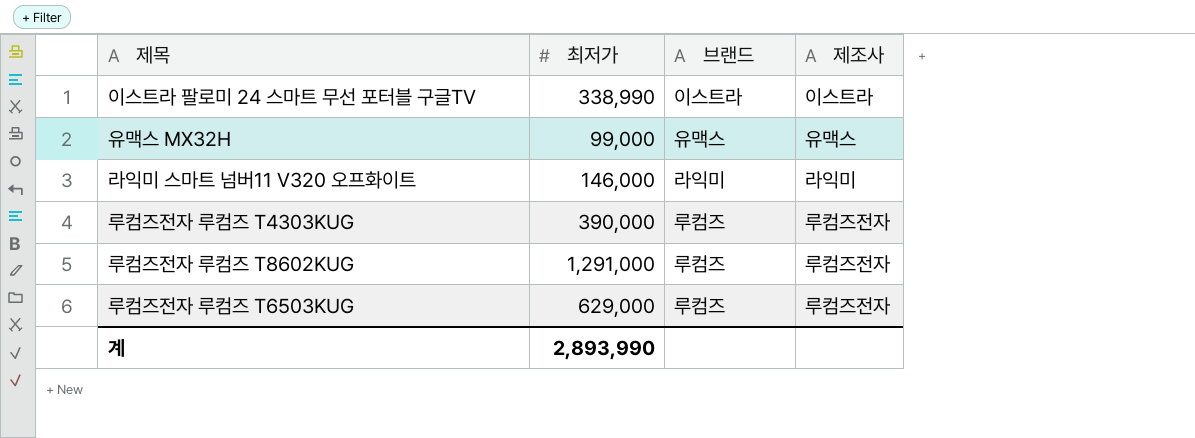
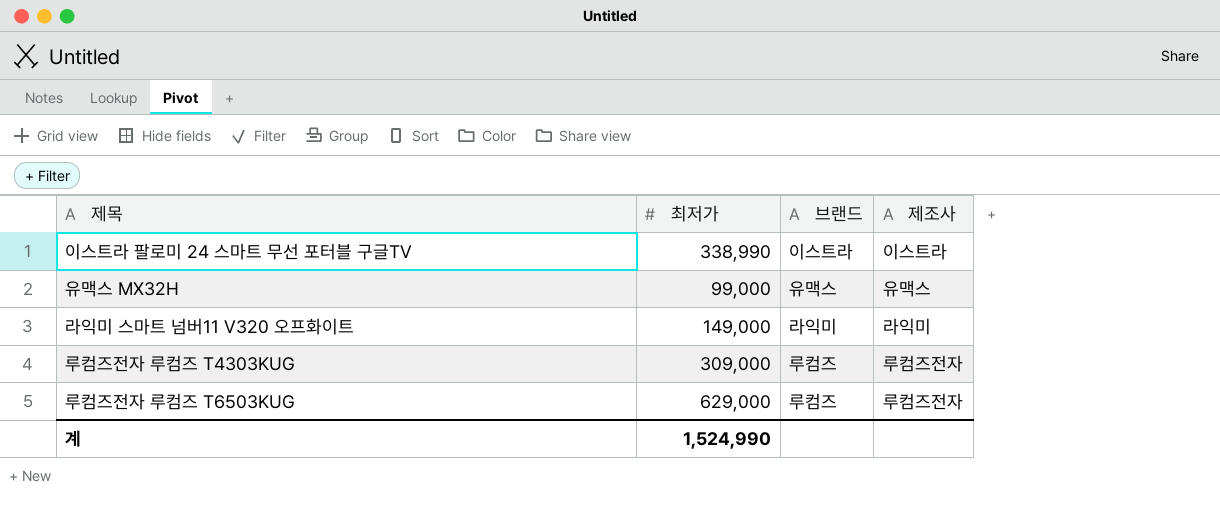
row 루컴즈전자 루컴즈 T8602KUG: 1,291,000 | 루컴즈 | 루컴즈전자 -> none
라익미 스마트 넘버11 V320 오프화이트 | 최저가: 146,000 -> 149,000
루컴즈전자 루컴즈 T4303KUG | 최저가: 390,000 -> 309,000
계 | 최저가: 2,893,990 -> 1,524,990

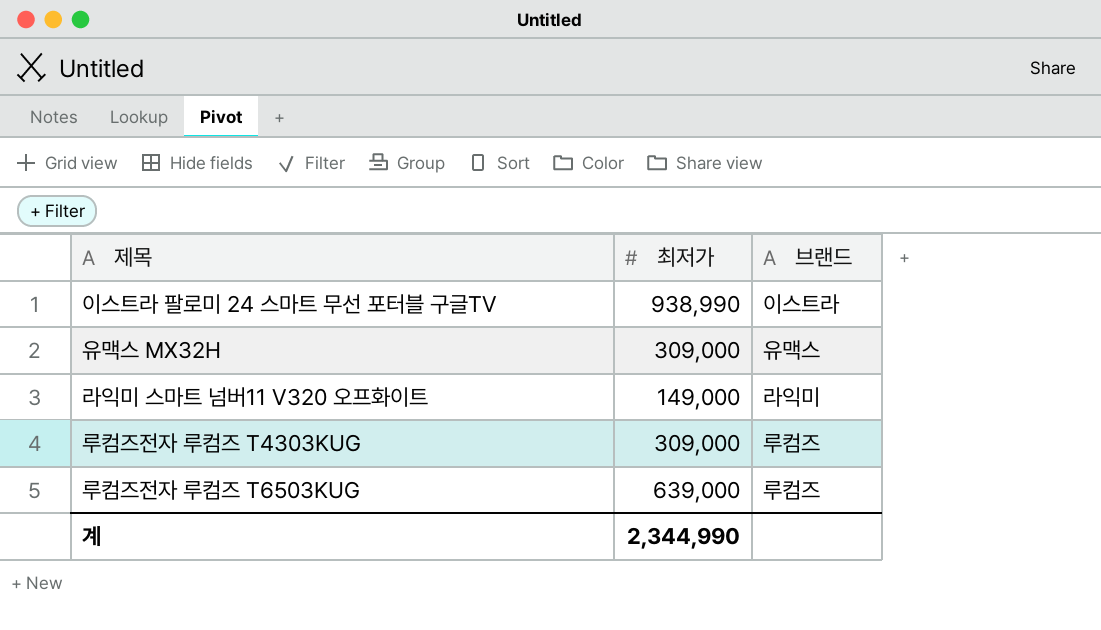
column 제조사 | position: 4 -> none
이스트라 팔로미 24 스마트 무선 포터블 구글TV | 최저가: 338,990 -> 938,990
유맥스 MX32H | 최저가: 99,000 -> 309,000
루컴즈전자 루컴즈 T6503KUG | 최저가: 629,000 -> 639,000
계 | 최저가: 1,524,990 -> 2,344,990

